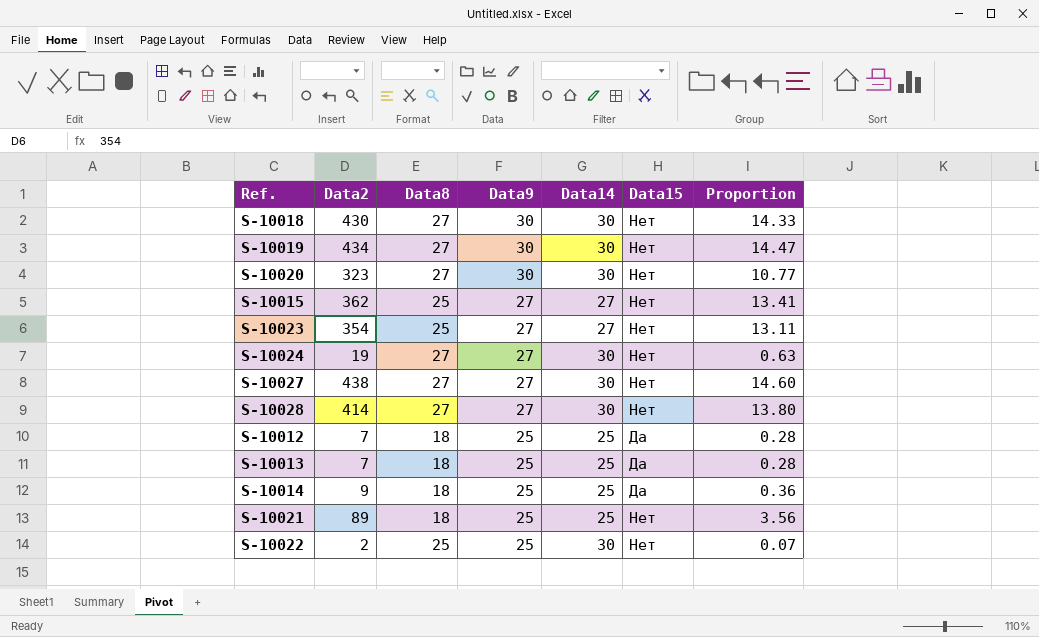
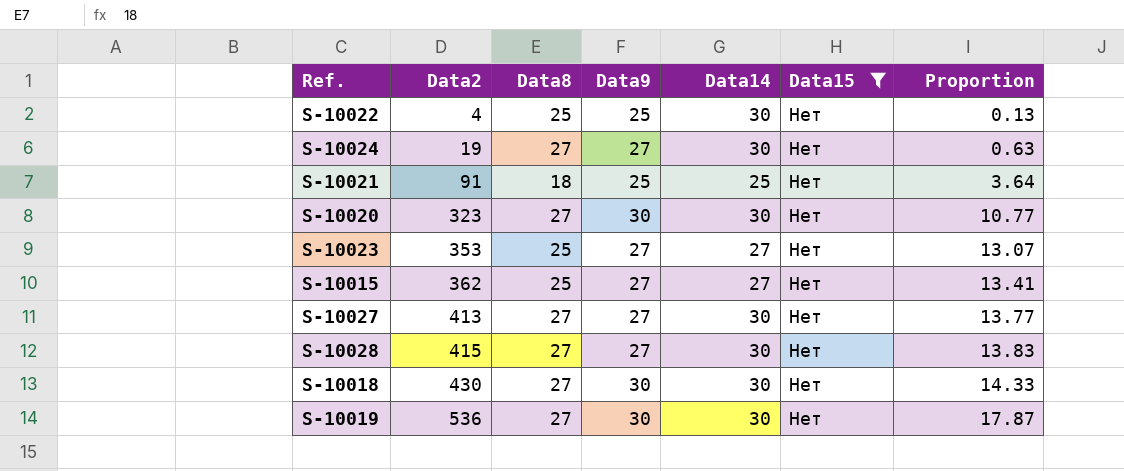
filter: none -> Data15 = Нет
row order: Data9 descending -> Data2 ascending
S-10022 | Data2: 2 -> 4
S-10022 | Proportion: 0.07 -> 0.13
S-10021 | Data2: 89 -> 91
S-10021 | Proportion: 3.56 -> 3.64
S-10023 | Data2: 354 -> 353
S-10023 | Proportion: 13.11 -> 13.07
S-10027 | Data2: 438 -> 413
S-10027 | Proportion: 14.60 -> 13.77
S-10028 | Data2: 414 -> 415
S-10028 | Proportion: 13.80 -> 13.83
S-10019 | Data2: 434 -> 536
S-10019 | Proportion: 14.47 -> 17.87

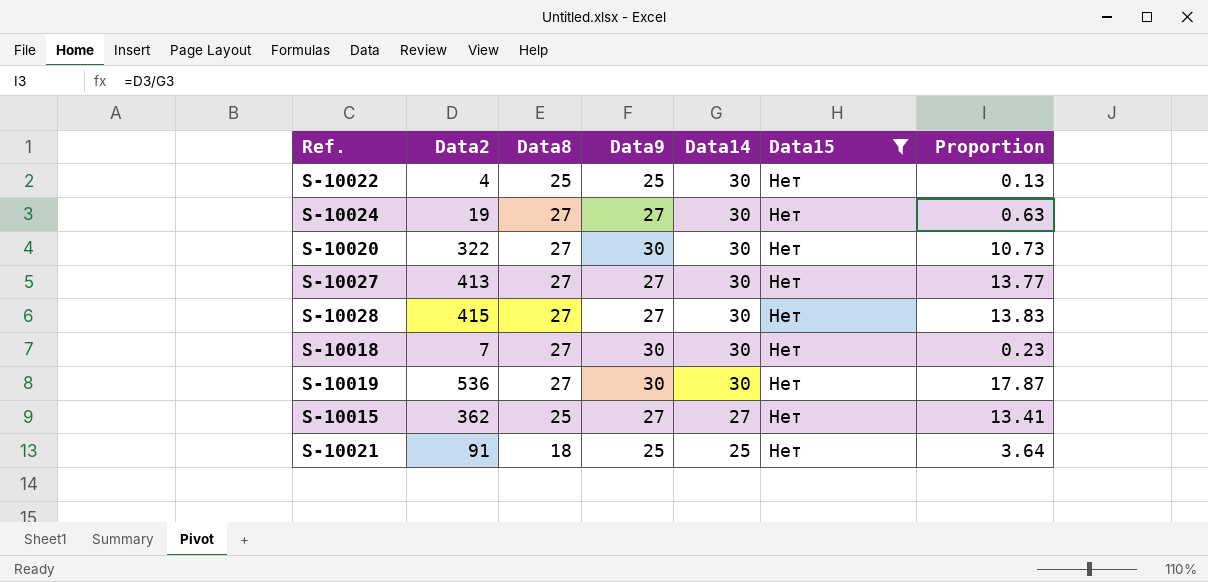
row order: Data2 ascending -> Data14 descending
row S-10023: 353 | 25 | 27 | 27 | Нет | 13.07 -> none
S-10020 | Data2: 323 -> 322
S-10020 | Proportion: 10.77 -> 10.73
S-10018 | Data2: 430 -> 7
S-10018 | Proportion: 14.33 -> 0.23

